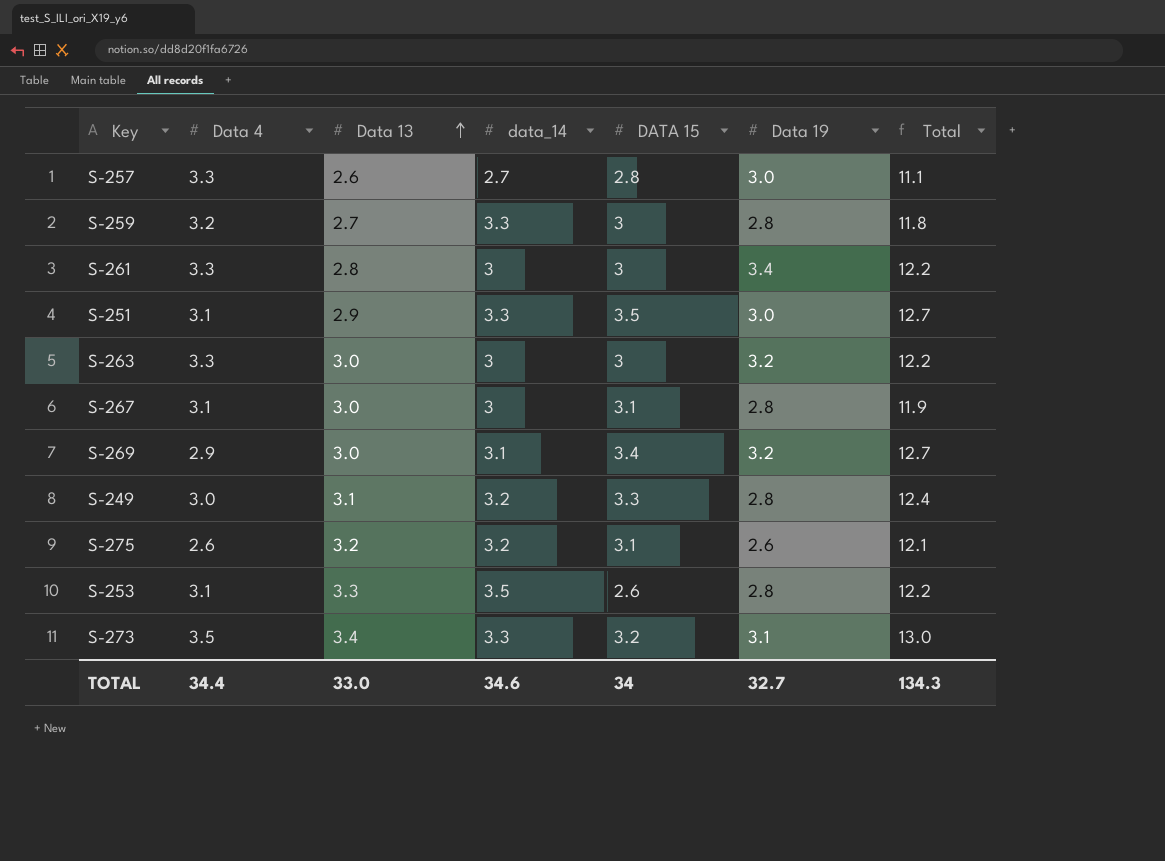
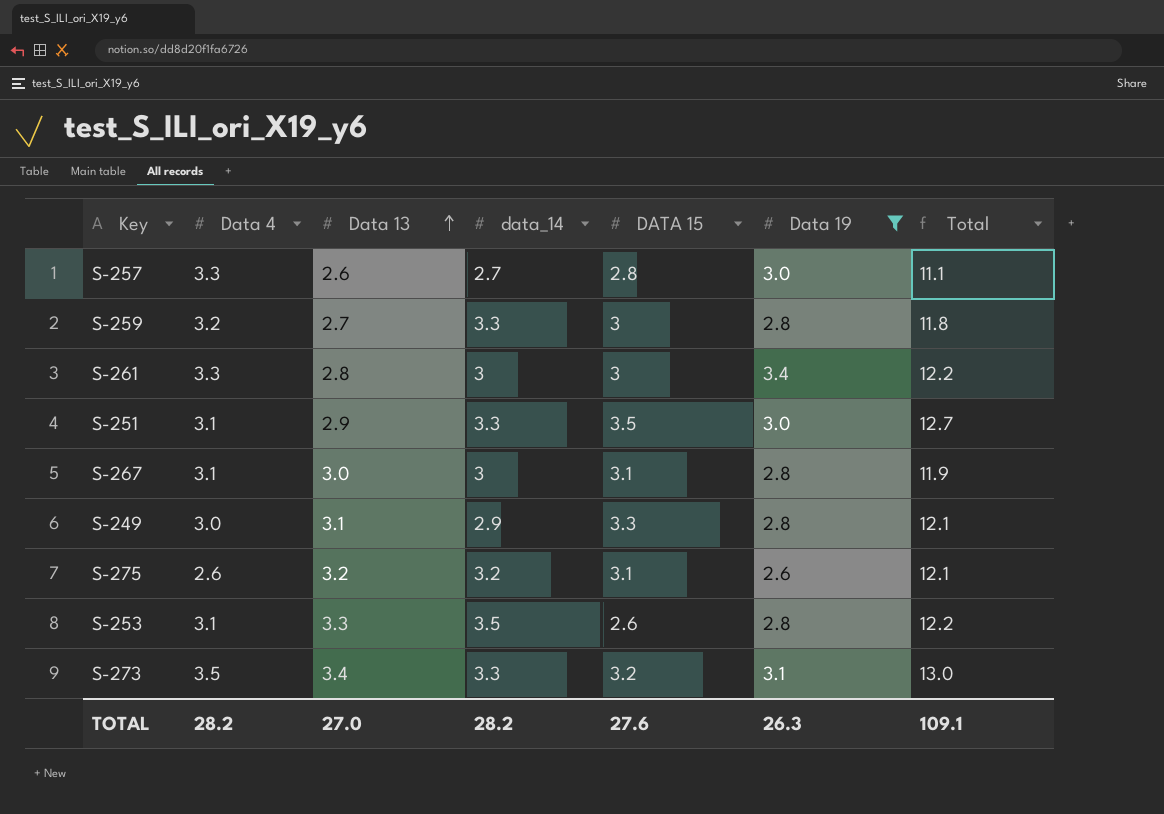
filter: none -> Data 19 != 3.2
S-249 | data_14: 3.2 -> 2.9
S-249 | Total: 12.4 -> 12.1
TOTAL | Data 4: 34.4 -> 28.2
TOTAL | Data 13: 33.0 -> 27.0
TOTAL | data_14: 34.6 -> 28.2
TOTAL | DATA 15: 34 -> 27.6
TOTAL | Data 19: 32.7 -> 26.3
TOTAL | Total: 134.3 -> 109.1

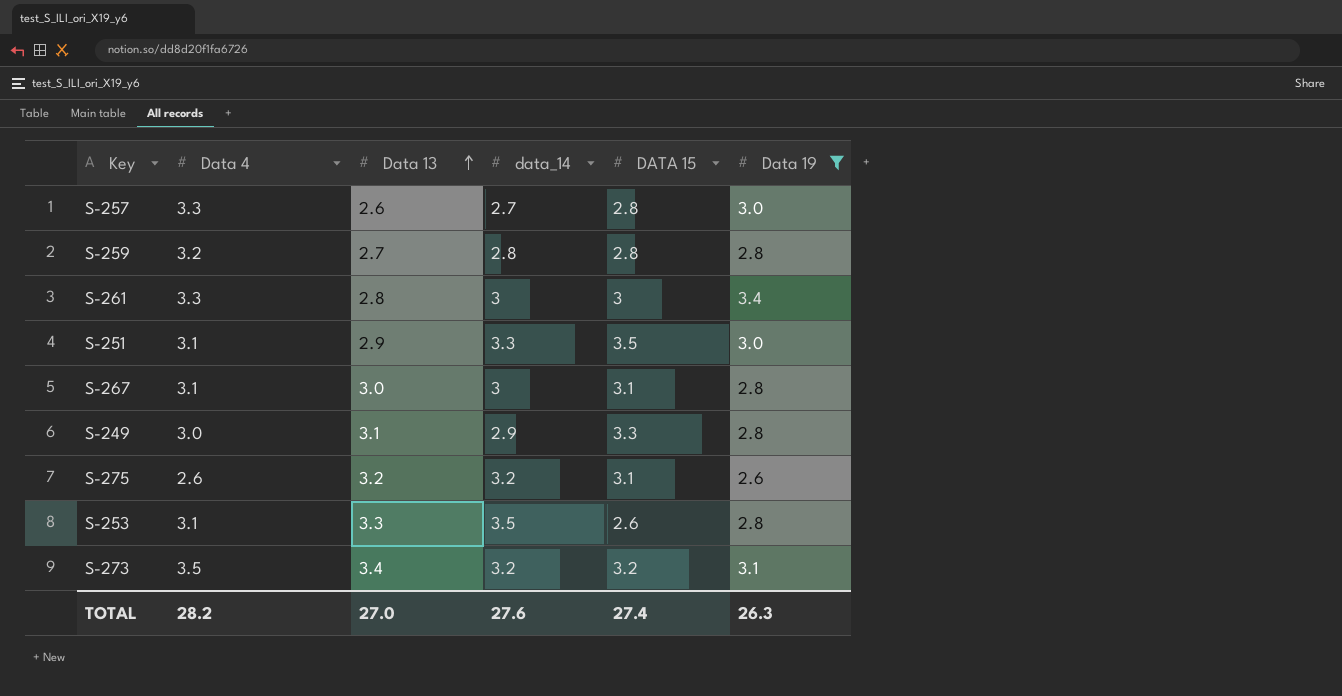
column Total | formula: [Data 13] + [data_14] + [DATA 15] + [Data 19] -> none
S-259 | data_14: 3.3 -> 2.8
S-259 | DATA 15: 3 -> 2.8
S-273 | data_14: 3.3 -> 3.2
TOTAL | data_14: 28.2 -> 27.6
TOTAL | DATA 15: 27.6 -> 27.4

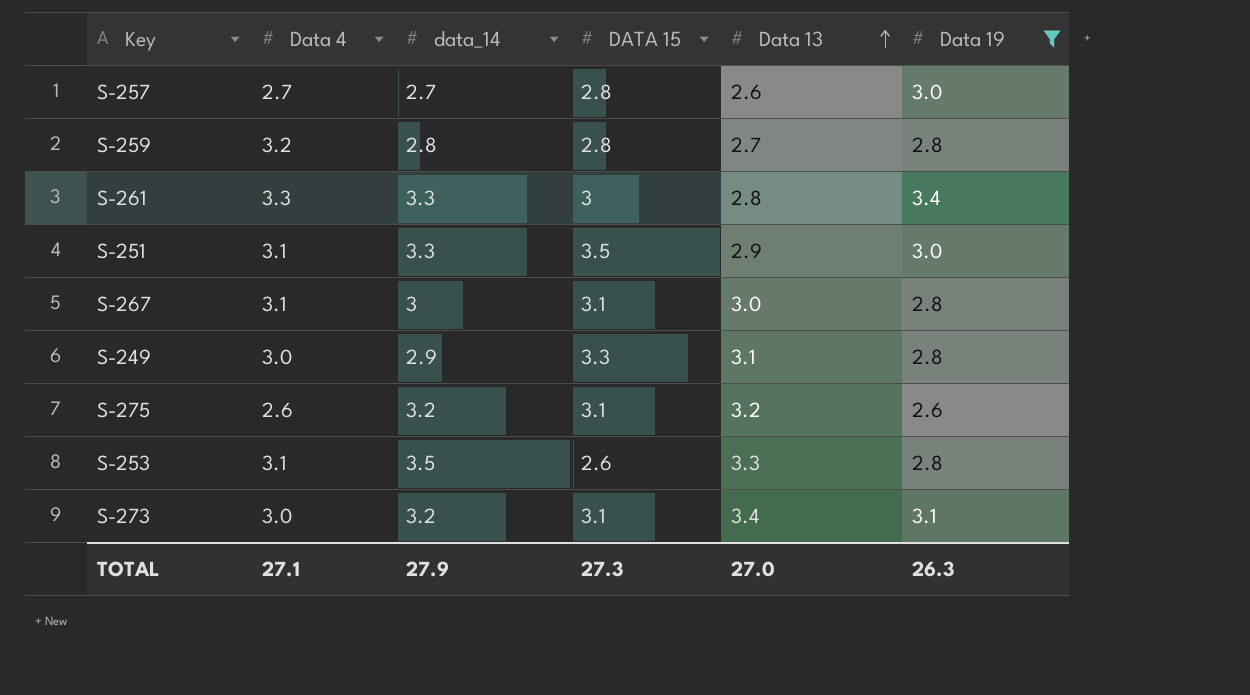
column Data 13 | position: 3 -> 5
S-257 | Data 4: 3.3 -> 2.7
S-261 | data_14: 3 -> 3.3
S-273 | Data 4: 3.5 -> 3.0
S-273 | DATA 15: 3.2 -> 3.1
TOTAL | Data 4: 28.2 -> 27.1
TOTAL | data_14: 27.6 -> 27.9
TOTAL | DATA 15: 27.4 -> 27.3

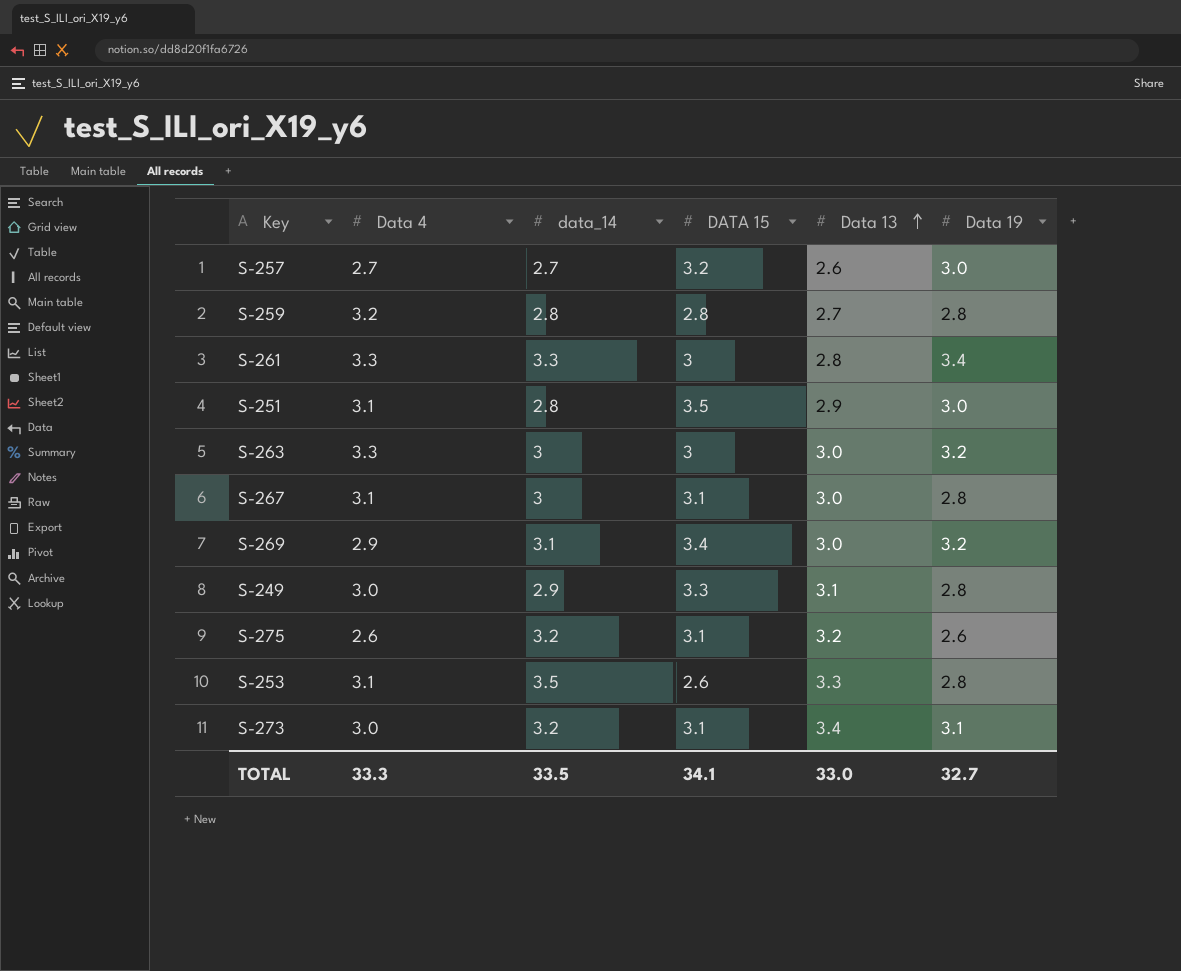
filter: Data 19 != 3.2 -> none
S-257 | DATA 15: 2.8 -> 3.2
S-251 | data_14: 3.3 -> 2.8
TOTAL | Data 4: 27.1 -> 33.3
TOTAL | data_14: 27.9 -> 33.5
TOTAL | DATA 15: 27.3 -> 34.1
TOTAL | Data 13: 27.0 -> 33.0
TOTAL | Data 19: 26.3 -> 32.7

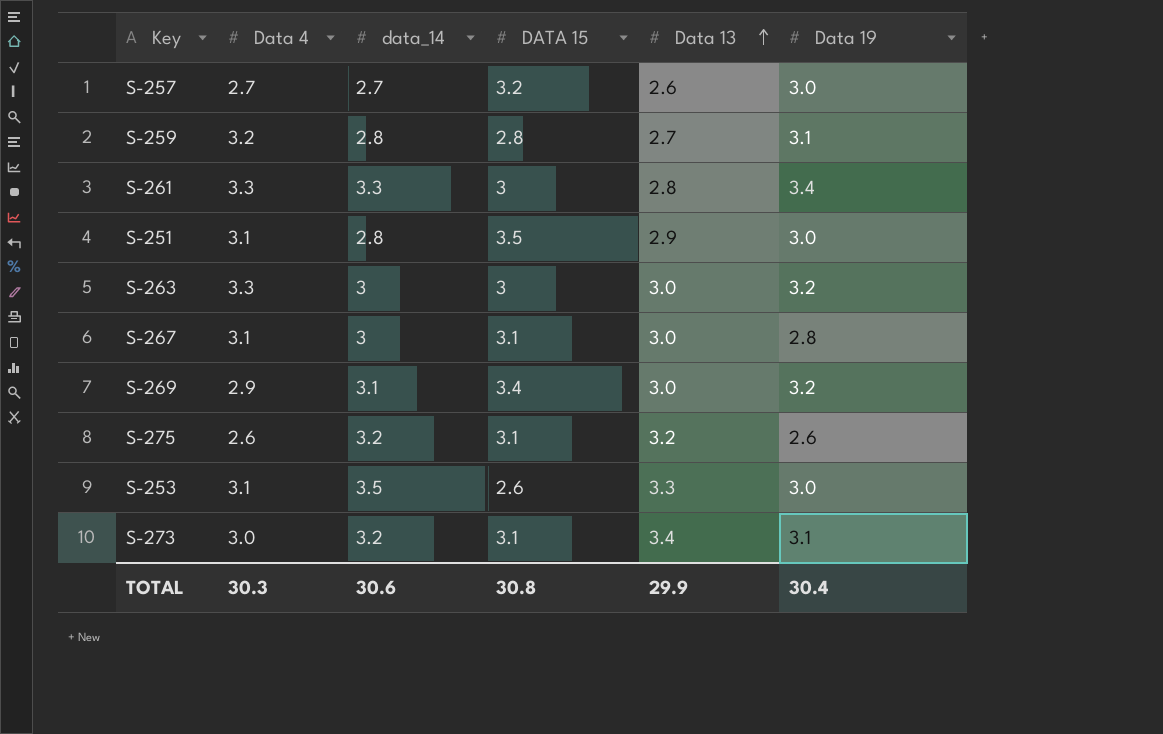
row S-249: 3.0 | 2.9 | 3.3 | 3.1 | 2.8 -> none
S-259 | Data 19: 2.8 -> 3.1
S-253 | Data 19: 2.8 -> 3.0
TOTAL | Data 4: 33.3 -> 30.3
TOTAL | data_14: 33.5 -> 30.6
TOTAL | DATA 15: 34.1 -> 30.8
TOTAL | Data 13: 33.0 -> 29.9
TOTAL | Data 19: 32.7 -> 30.4

